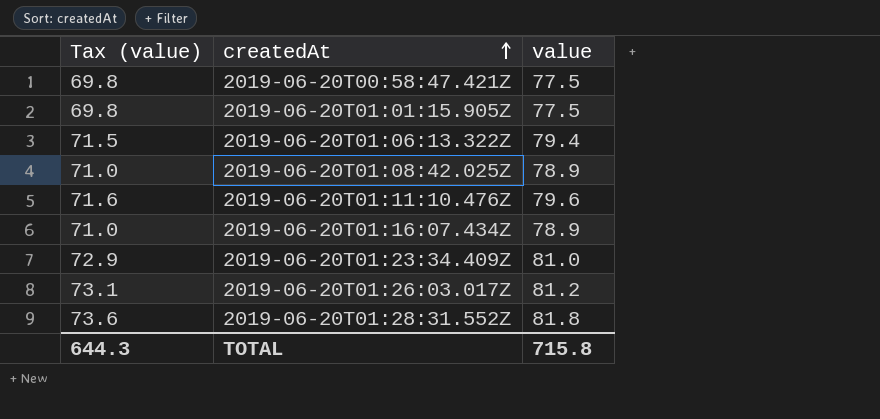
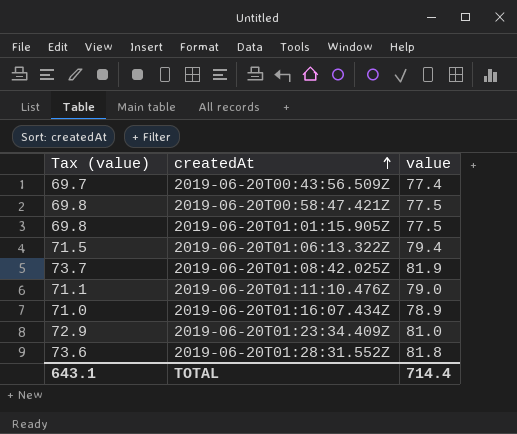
row 2019-06-20T01:26:03.017Z: 73.1 | 81.2 -> none
row 2019-06-20T00:43:56.509Z: none -> 69.7 | 77.4
2019-06-20T01:08:42.025Z | Tax (value): 71.0 -> 73.7
2019-06-20T01:08:42.025Z | value: 78.9 -> 81.9
2019-06-20T01:11:10.476Z | Tax (value): 71.6 -> 71.1
2019-06-20T01:11:10.476Z | value: 79.6 -> 79.0
TOTAL | Tax (value): 644.3 -> 643.1
TOTAL | value: 715.8 -> 714.4

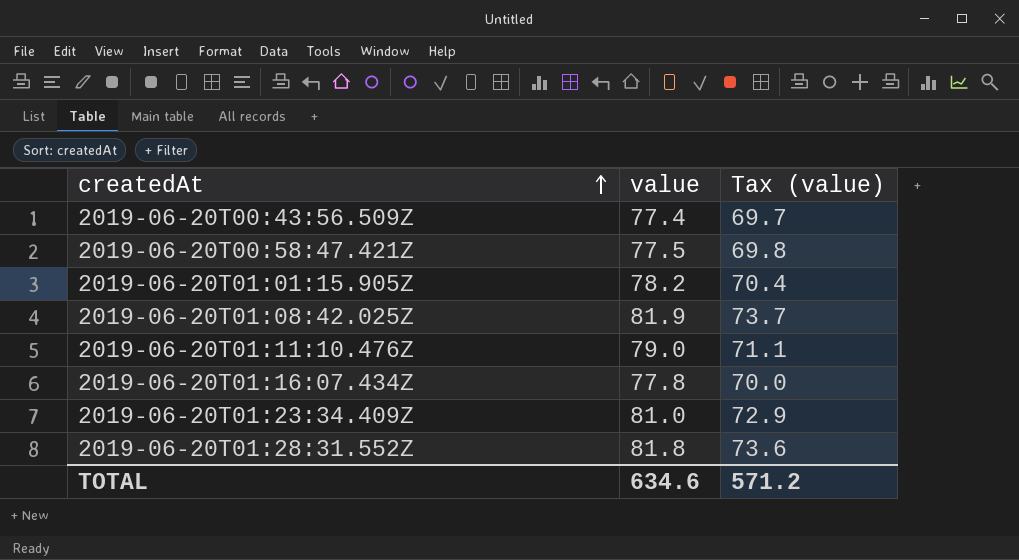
column Tax (value) | position: 1 -> 3
row 2019-06-20T01:06:13.322Z: 71.5 | 79.4 -> none
2019-06-20T01:01:15.905Z | value: 77.5 -> 78.2
2019-06-20T01:01:15.905Z | Tax (value): 69.8 -> 70.4
2019-06-20T01:16:07.434Z | value: 78.9 -> 77.8
2019-06-20T01:16:07.434Z | Tax (value): 71.0 -> 70.0
TOTAL | value: 714.4 -> 634.6
TOTAL | Tax (value): 643.1 -> 571.2

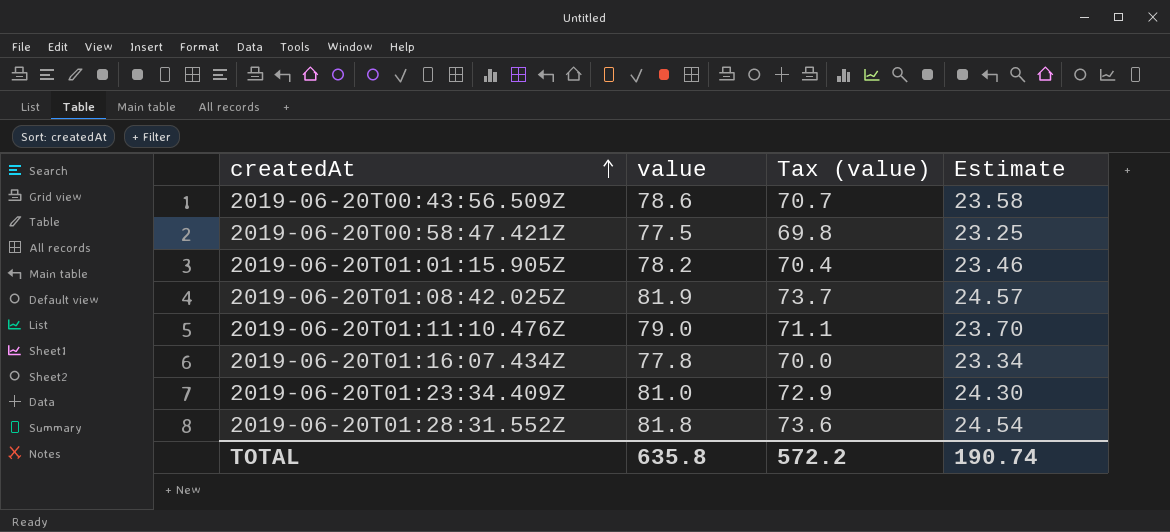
column Estimate | formula: none -> [value] * 0.3
2019-06-20T00:43:56.509Z | value: 77.4 -> 78.6
2019-06-20T00:43:56.509Z | Tax (value): 69.7 -> 70.7
TOTAL | value: 634.6 -> 635.8
TOTAL | Tax (value): 571.2 -> 572.2

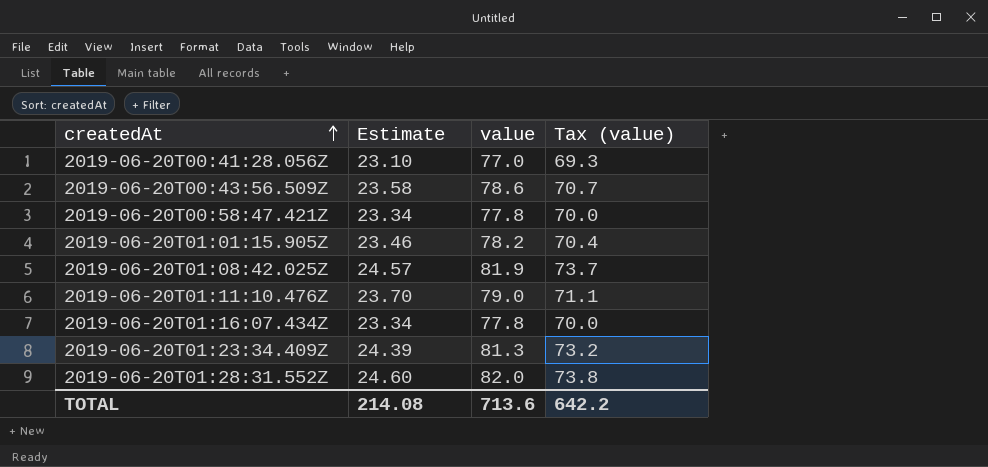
column Estimate | position: 4 -> 2
row 2019-06-20T00:41:28.056Z: none -> 23.10 | 77.0 | 69.3
2019-06-20T00:58:47.421Z | Estimate: 23.25 -> 23.34
2019-06-20T00:58:47.421Z | value: 77.5 -> 77.8
2019-06-20T00:58:47.421Z | Tax (value): 69.8 -> 70.0
2019-06-20T01:23:34.409Z | Estimate: 24.30 -> 24.39
2019-06-20T01:23:34.409Z | value: 81.0 -> 81.3
2019-06-20T01:23:34.409Z | Tax (value): 72.9 -> 73.2
2019-06-20T01:28:31.552Z | Estimate: 24.54 -> 24.60
2019-06-20T01:28:31.552Z | value: 81.8 -> 82.0
2019-06-20T01:28:31.552Z | Tax (value): 73.6 -> 73.8
TOTAL | Estimate: 190.74 -> 214.08
TOTAL | value: 635.8 -> 713.6
TOTAL | Tax (value): 572.2 -> 642.2

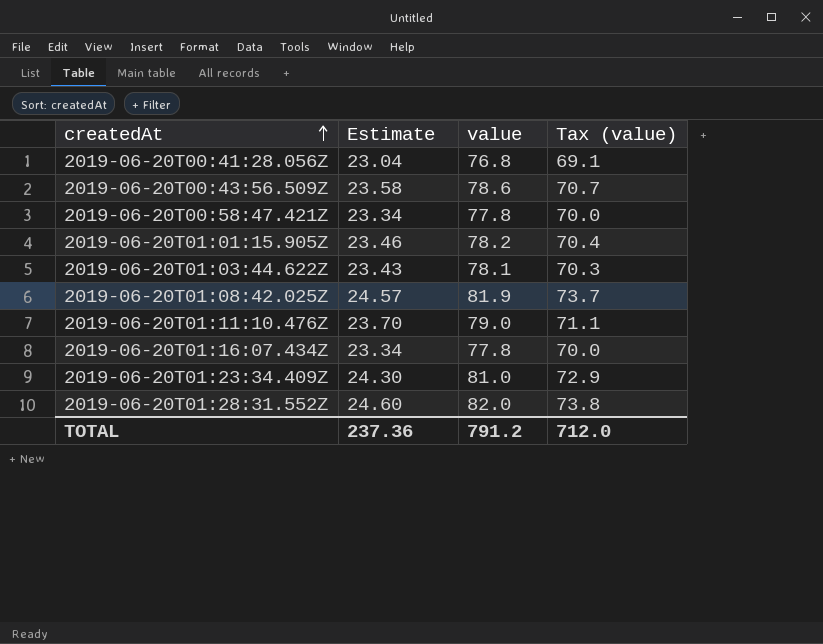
2019-06-20T00:41:28.056Z | Estimate: 23.10 -> 23.04
2019-06-20T00:41:28.056Z | value: 77.0 -> 76.8
2019-06-20T00:41:28.056Z | Tax (value): 69.3 -> 69.1
row 2019-06-20T01:03:44.622Z: none -> 23.43 | 78.1 | 70.3
2019-06-20T01:23:34.409Z | Estimate: 24.39 -> 24.30
2019-06-20T01:23:34.409Z | value: 81.3 -> 81.0
2019-06-20T01:23:34.409Z | Tax (value): 73.2 -> 72.9
TOTAL | Estimate: 214.08 -> 237.36
TOTAL | value: 713.6 -> 791.2
TOTAL | Tax (value): 642.2 -> 712.0

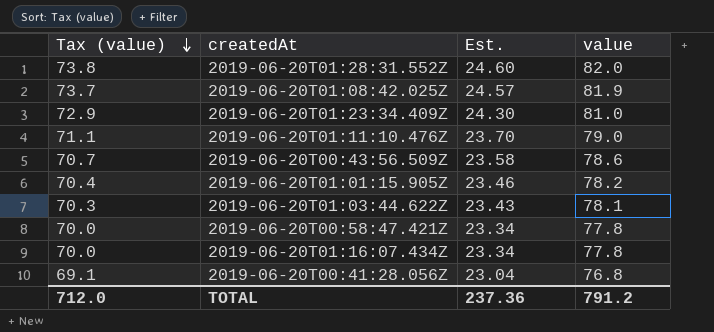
row order: createdAt ascending -> Tax (value) descending
column Tax (value) | position: 4 -> 1
column name: Estimate -> Est.

